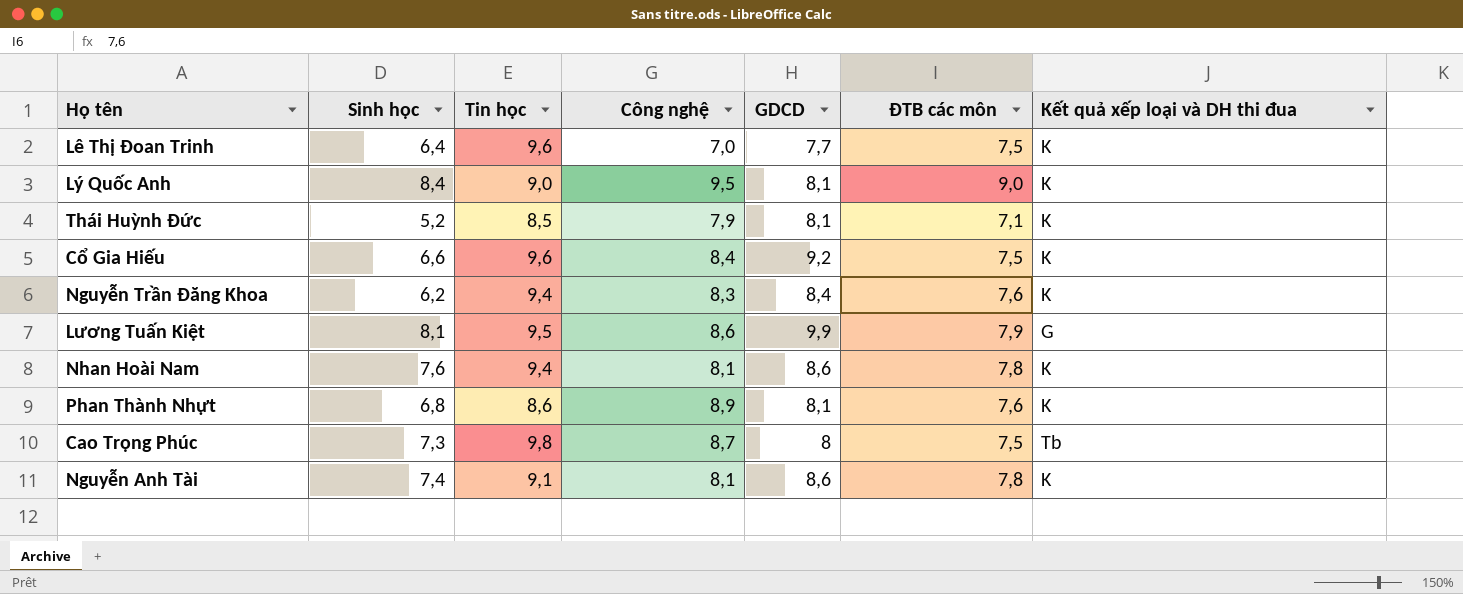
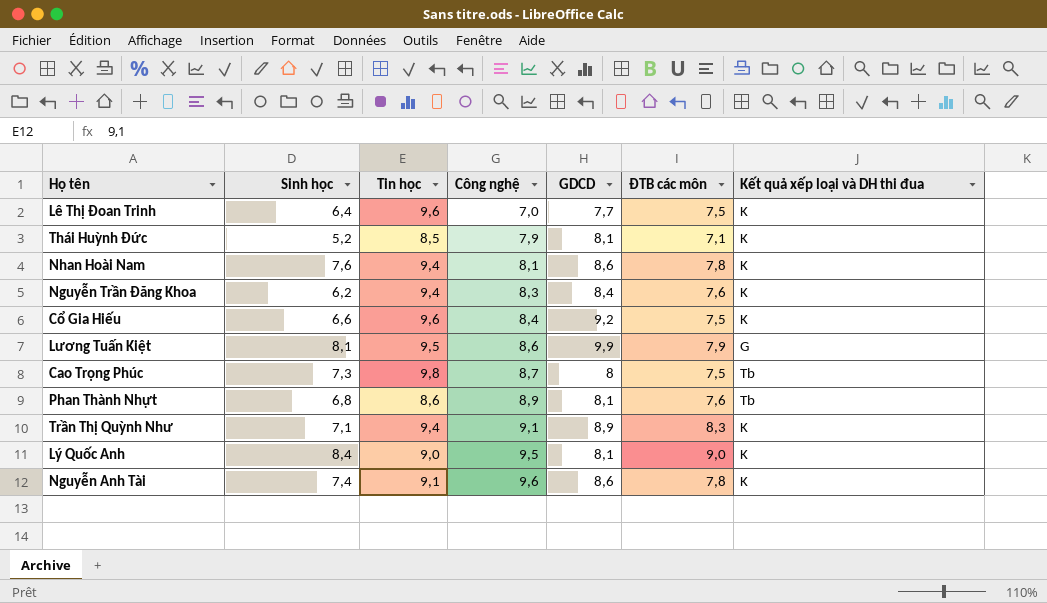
row order: none -> Công nghệ ascending
Phan Thành Nhựt | Kết quả xếp loại và DH thi đua: K -> Tb
row Trần Thị Quỳnh Như: none -> 7,1 | 9,4 | 9,1 | 8,9 | 8,3 | K
Nguyễn Anh Tài | Công nghệ: 8,1 -> 9,6

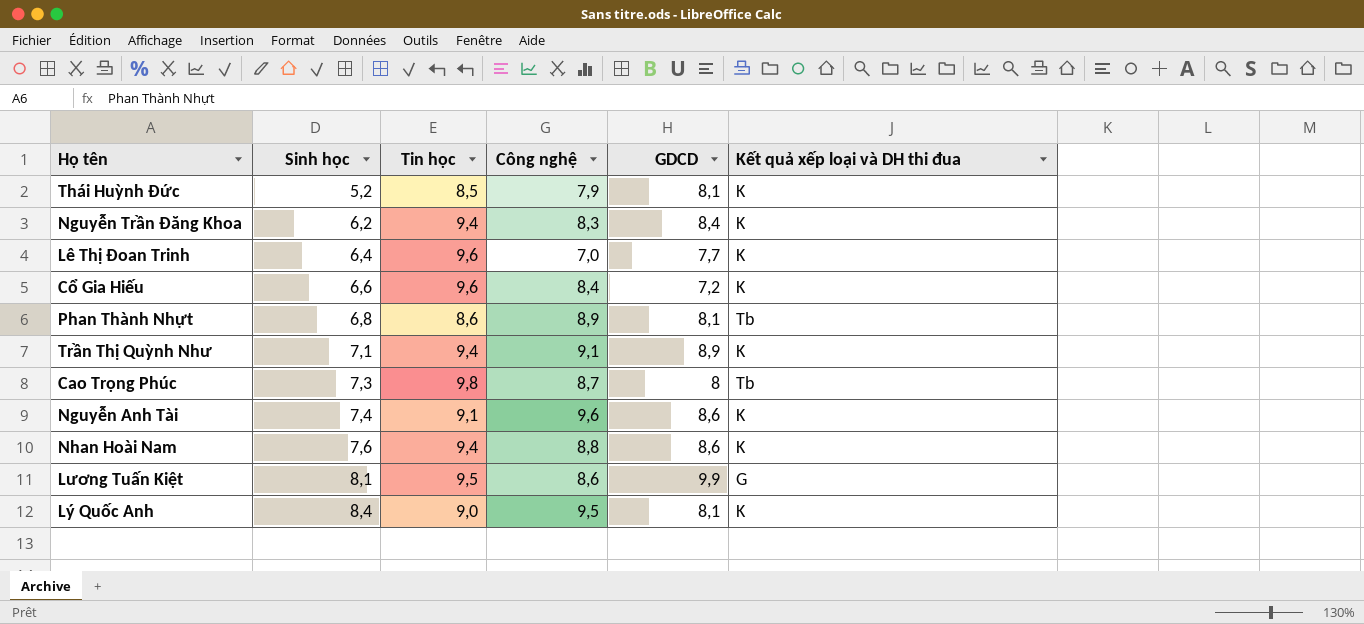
row order: Công nghệ ascending -> Sinh học ascending
column ĐTB các môn | position: 6 -> none
Cổ Gia Hiếu | GDCD: 9,2 -> 7,2
Nhan Hoài Nam | Công nghệ: 8,1 -> 8,8

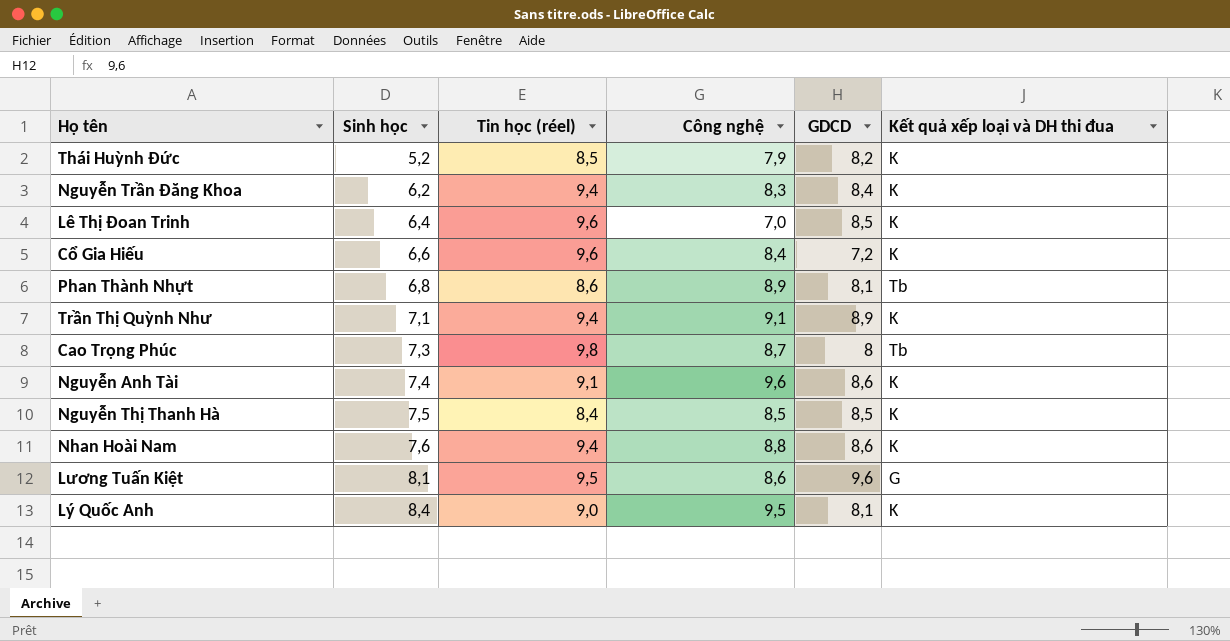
column name: Tin học -> Tin học (réel)
Thái Huỳnh Đức | GDCD: 8,1 -> 8,2
Lê Thị Đoan Trinh | GDCD: 7,7 -> 8,5
row Nguyễn Thị Thanh Hà: none -> 7,5 | 8,4 | 8,5 | 8,5 | K
Lương Tuấn Kiệt | GDCD: 9,9 -> 9,6

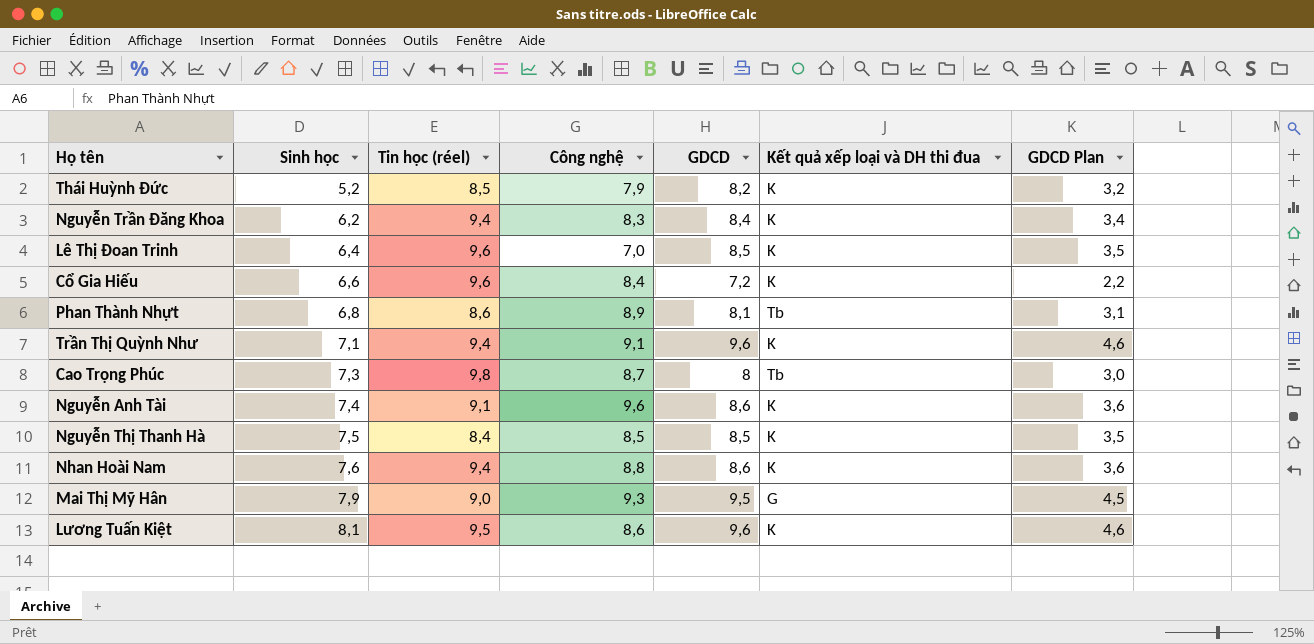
column GDCD Plan | formula: none -> [GDCD] - 5
row Lý Quốc Anh: 8,4 | 9,0 | 9,5 | 8,1 | K -> none
Trần Thị Quỳnh Như | GDCD: 8,9 -> 9,6
row Mai Thị Mỹ Hân: none -> 7,9 | 9,0 | 9,3 | 9,5 | G | 4,5
Lương Tuấn Kiệt | Kết quả xếp loại và DH thi đua: G -> K

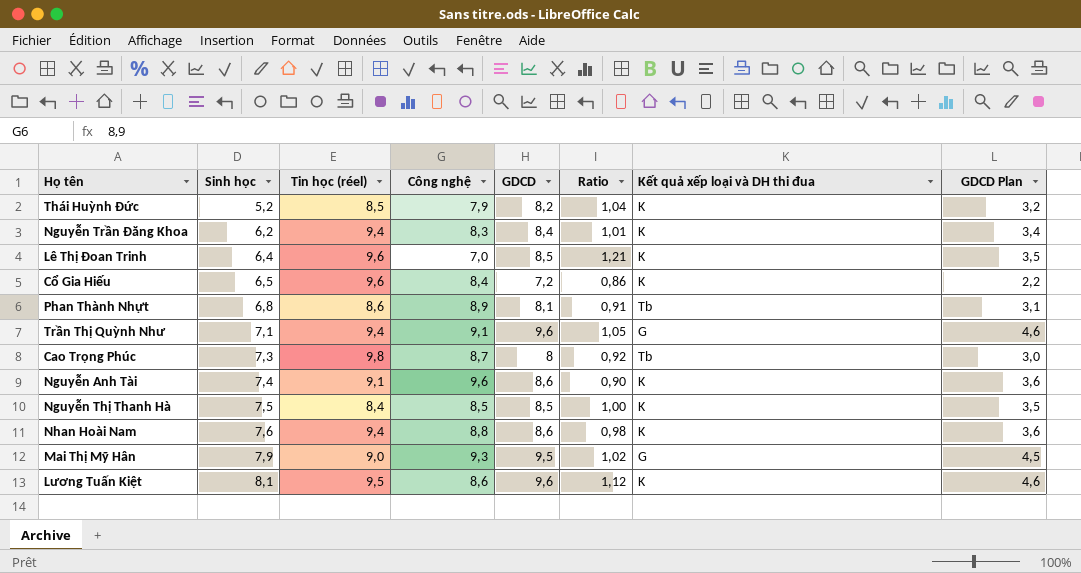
column Ratio | formula: none -> [GDCD] / [Công nghệ]
Cổ Gia Hiếu | Sinh học: 6,6 -> 6,5
Trần Thị Quỳnh Như | Kết quả xếp loại và DH thi đua: K -> G

